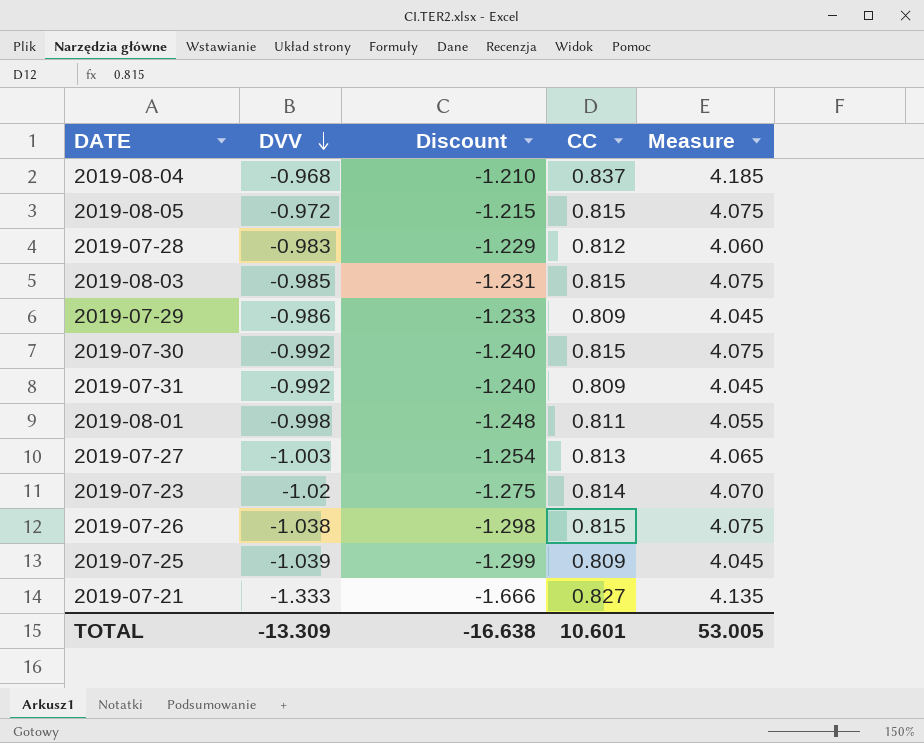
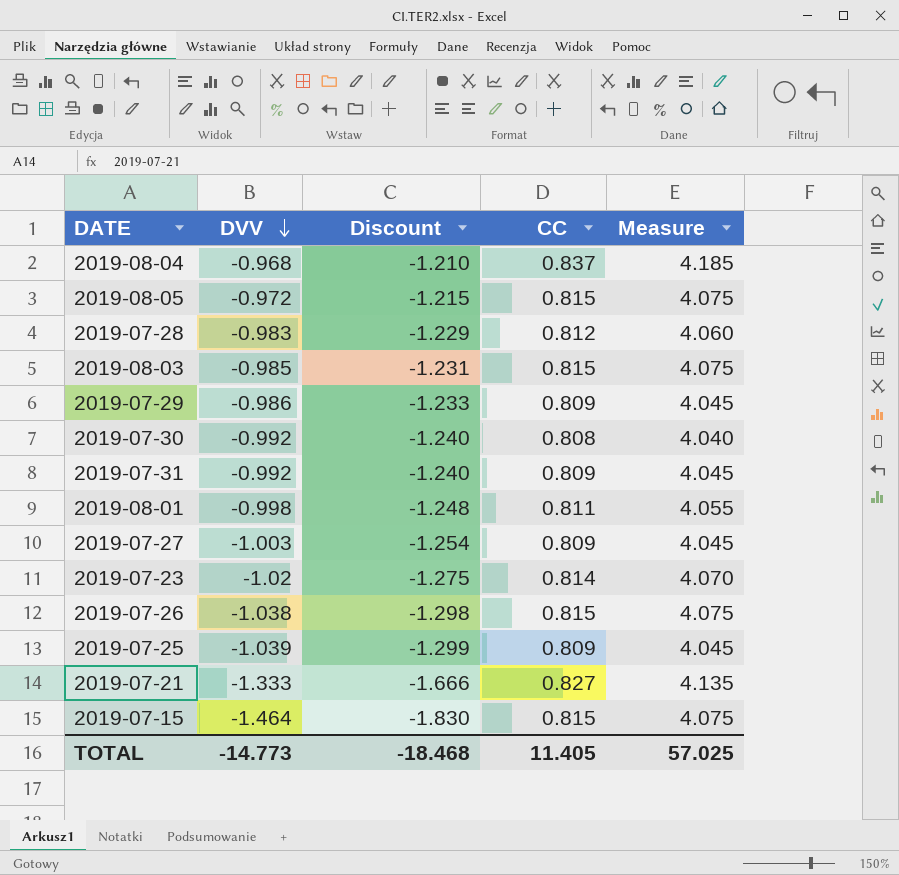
2019-07-30 | CC: 0.815 -> 0.808
2019-07-30 | Measure: 4.075 -> 4.040
2019-07-27 | CC: 0.813 -> 0.809
2019-07-27 | Measure: 4.065 -> 4.045
row 2019-07-15: none -> -1.464 | -1.830 | 0.815 | 4.075
TOTAL | DVV: -13.309 -> -14.773
TOTAL | Discount: -16.638 -> -18.468
TOTAL | CC: 10.601 -> 11.405
TOTAL | Measure: 53.005 -> 57.025

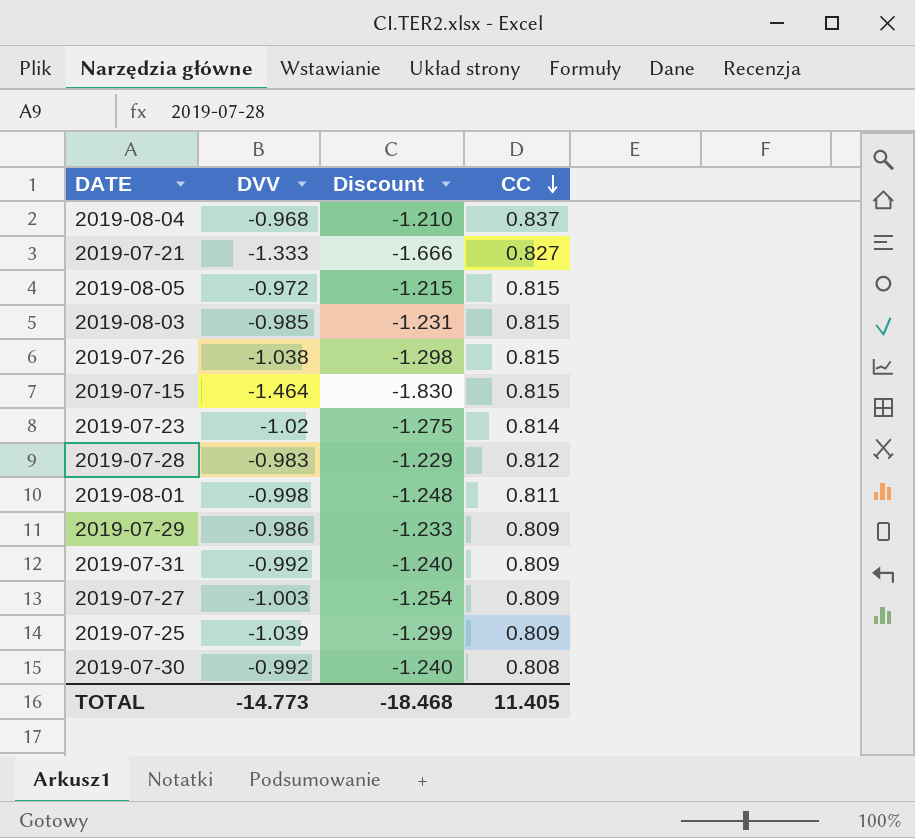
row order: DVV descending -> CC descending
column Measure | formula: [CC] * 5 -> none

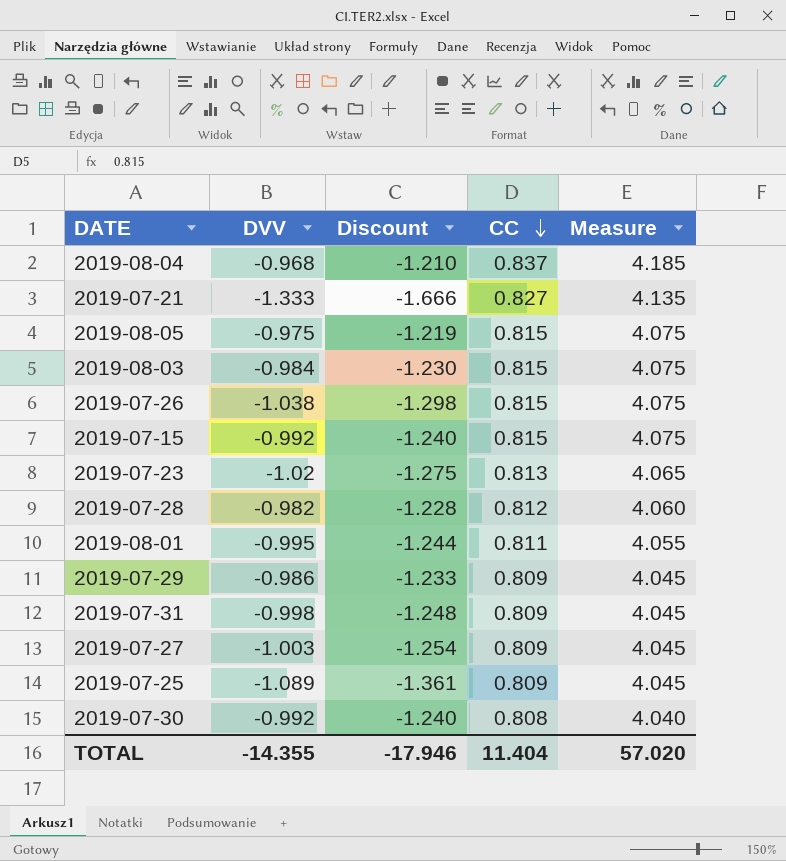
column Measure | formula: none -> [CC] * 5
2019-08-05 | DVV: -0.972 -> -0.975
2019-08-05 | Discount: -1.215 -> -1.219
2019-08-03 | DVV: -0.985 -> -0.984
2019-08-03 | Discount: -1.231 -> -1.230
2019-07-15 | DVV: -1.464 -> -0.992
2019-07-15 | Discount: -1.830 -> -1.240
2019-07-23 | CC: 0.814 -> 0.813
2019-07-28 | DVV: -0.983 -> -0.982
2019-07-28 | Discount: -1.229 -> -1.228
2019-08-01 | DVV: -0.998 -> -0.995
2019-08-01 | Discount: -1.248 -> -1.244
2019-07-31 | DVV: -0.992 -> -0.998
2019-07-31 | Discount: -1.240 -> -1.248
2019-07-25 | DVV: -1.039 -> -1.089
2019-07-25 | Discount: -1.299 -> -1.361
TOTAL | DVV: -14.773 -> -14.355
TOTAL | Discount: -18.468 -> -17.946
TOTAL | CC: 11.405 -> 11.404

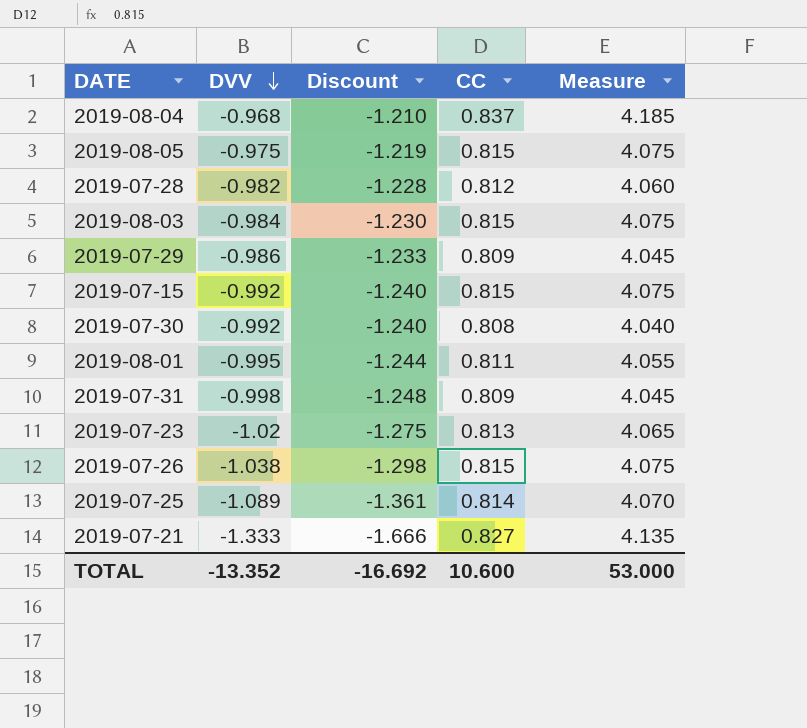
row order: CC descending -> DVV descending
row 2019-07-27: -1.003 | -1.254 | 0.809 | 4.045 -> none
2019-07-25 | CC: 0.809 -> 0.814
2019-07-25 | Measure: 4.045 -> 4.070
TOTAL | DVV: -14.355 -> -13.352
TOTAL | Discount: -17.946 -> -16.692
TOTAL | CC: 11.404 -> 10.600
TOTAL | Measure: 57.020 -> 53.000

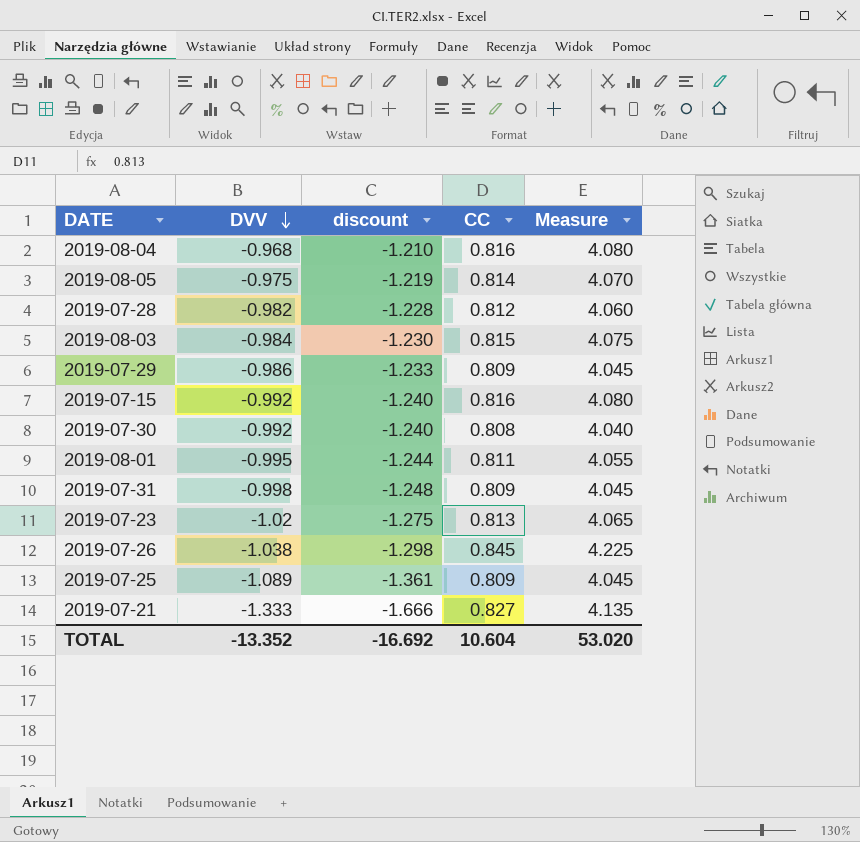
column name: Discount -> discount
2019-08-04 | CC: 0.837 -> 0.816
2019-08-04 | Measure: 4.185 -> 4.080
2019-08-05 | CC: 0.815 -> 0.814
2019-08-05 | Measure: 4.075 -> 4.070
2019-07-15 | CC: 0.815 -> 0.816
2019-07-15 | Measure: 4.075 -> 4.080
2019-07-26 | CC: 0.815 -> 0.845
2019-07-26 | Measure: 4.075 -> 4.225
2019-07-25 | CC: 0.814 -> 0.809
2019-07-25 | Measure: 4.070 -> 4.045
TOTAL | CC: 10.600 -> 10.604
TOTAL | Measure: 53.000 -> 53.020

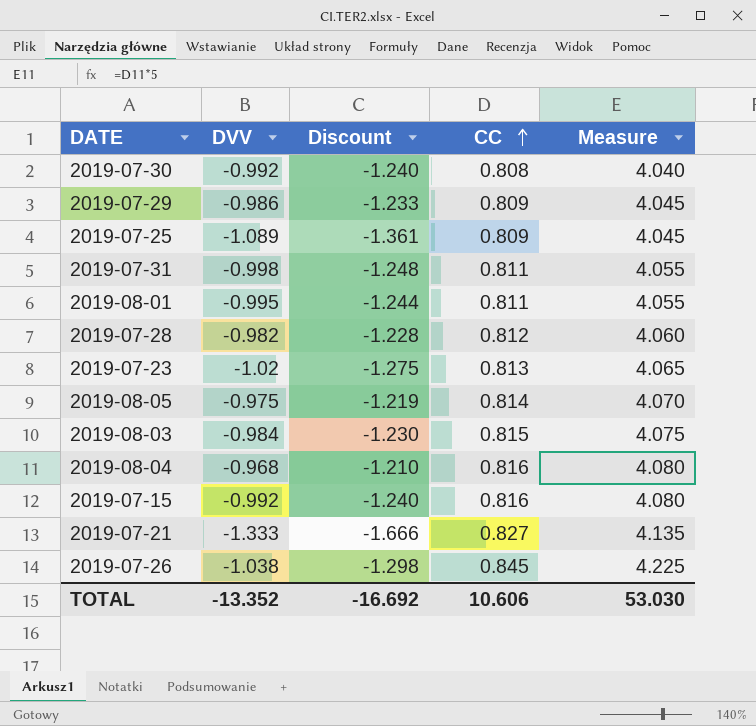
row order: DVV descending -> CC ascending
column name: discount -> Discount
2019-07-31 | CC: 0.809 -> 0.811
2019-07-31 | Measure: 4.045 -> 4.055
TOTAL | CC: 10.604 -> 10.606
TOTAL | Measure: 53.020 -> 53.030

